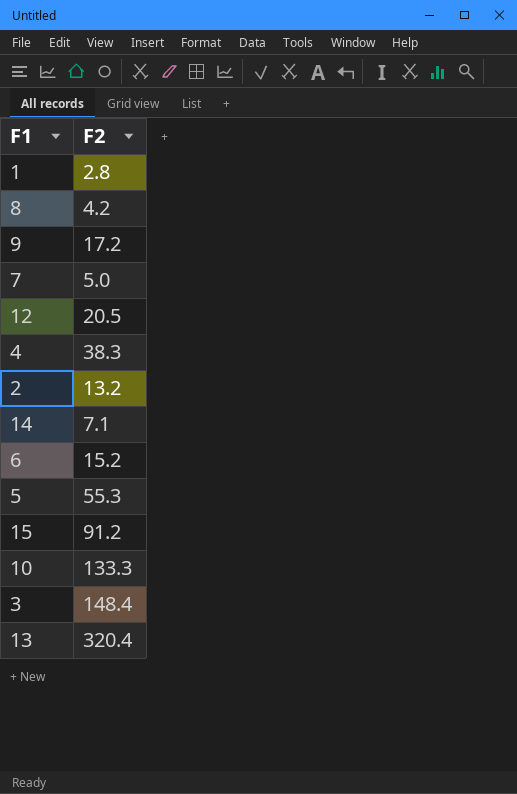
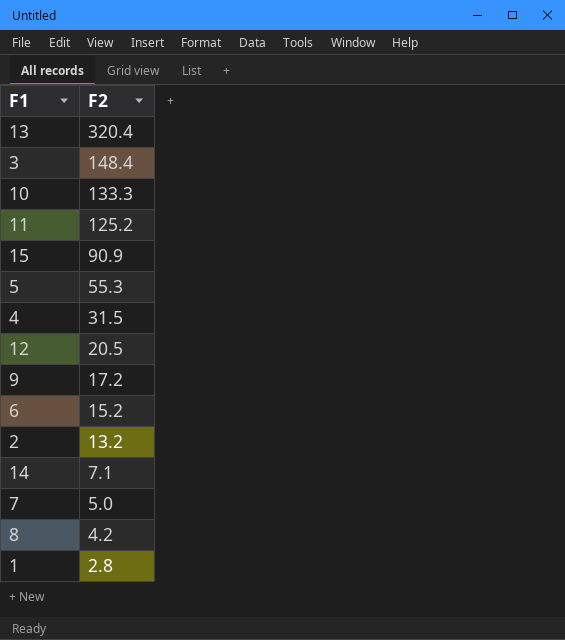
row order: none -> F2 descending
row 11: none -> 125.2
15 | F2: 91.2 -> 90.9
4 | F2: 38.3 -> 31.5

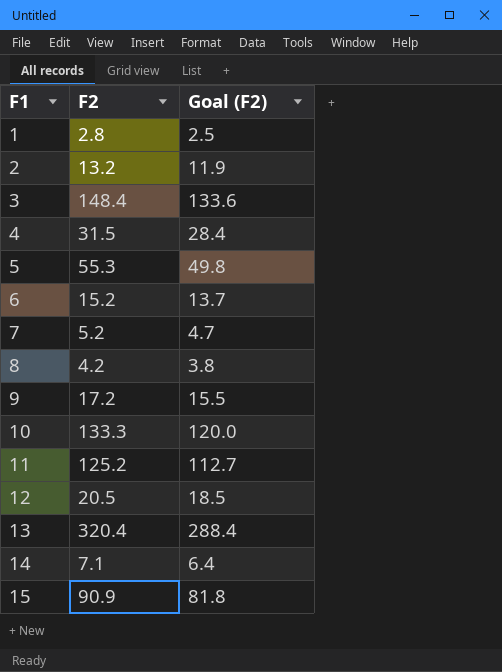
row order: F2 descending -> F1 ascending
column Goal (F2) | formula: none -> [F2] * 0.9
7 | F2: 5.0 -> 5.2

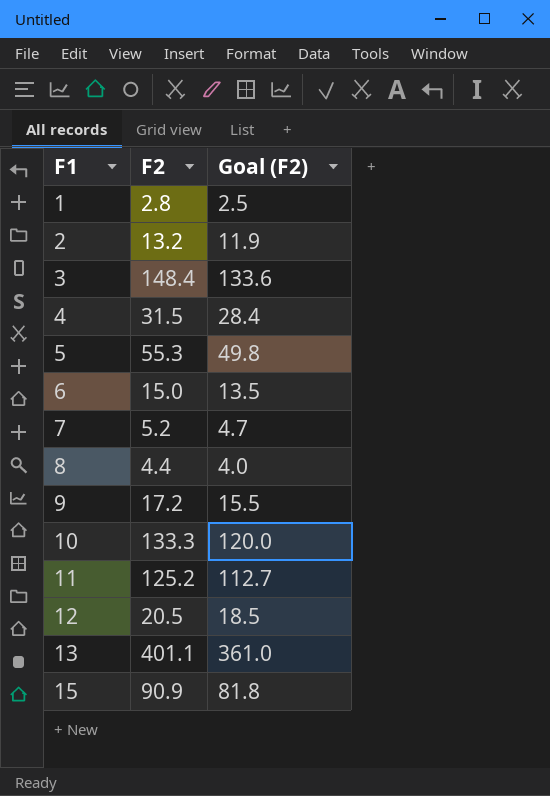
row 14: 7.1 | 6.4 -> none
6 | F2: 15.2 -> 15.0
6 | Goal (F2): 13.7 -> 13.5
8 | F2: 4.2 -> 4.4
8 | Goal (F2): 3.8 -> 4.0
13 | F2: 320.4 -> 401.1
13 | Goal (F2): 288.4 -> 361.0

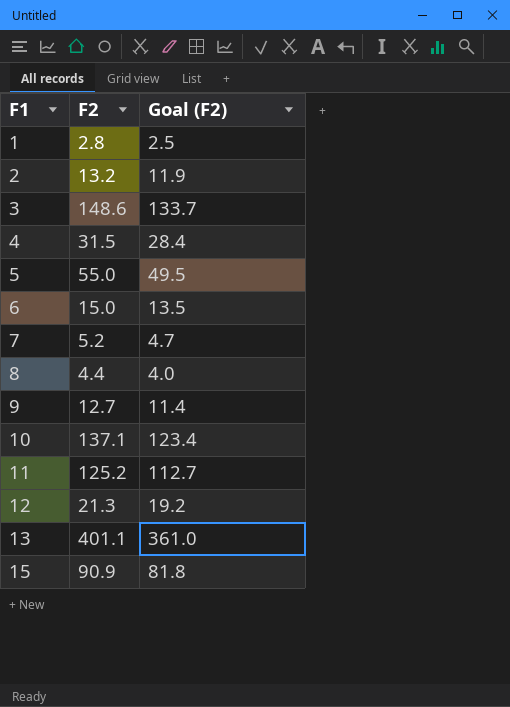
3 | F2: 148.4 -> 148.6
3 | Goal (F2): 133.6 -> 133.7
5 | F2: 55.3 -> 55.0
5 | Goal (F2): 49.8 -> 49.5
9 | F2: 17.2 -> 12.7
9 | Goal (F2): 15.5 -> 11.4
10 | F2: 133.3 -> 137.1
10 | Goal (F2): 120.0 -> 123.4
12 | F2: 20.5 -> 21.3
12 | Goal (F2): 18.5 -> 19.2

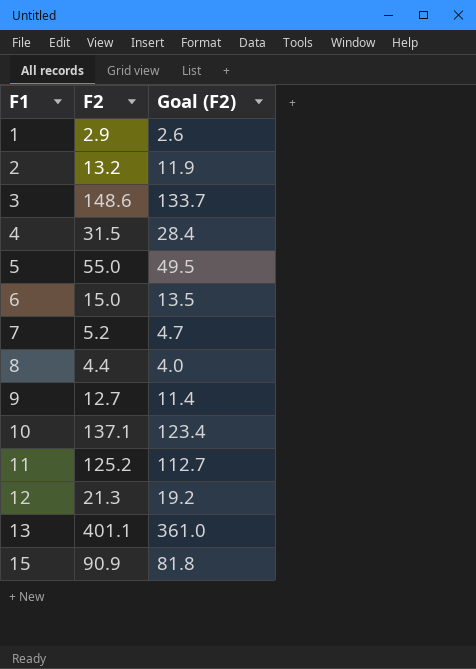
1 | F2: 2.8 -> 2.9
1 | Goal (F2): 2.5 -> 2.6

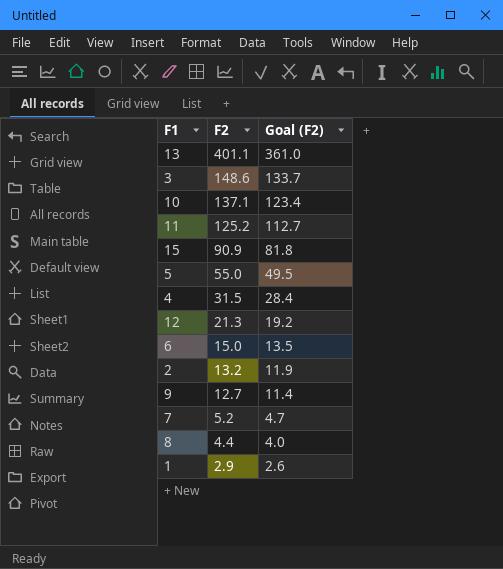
row order: F1 ascending -> F2 descending

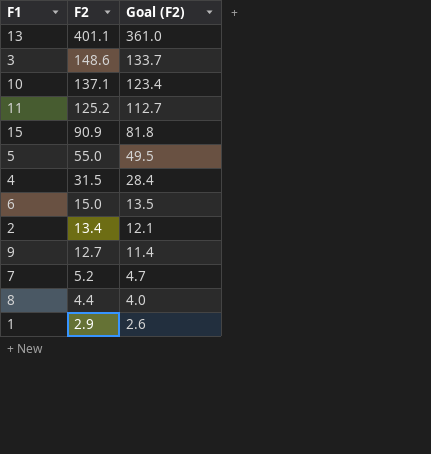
row 12: 21.3 | 19.2 -> none
2 | F2: 13.2 -> 13.4
2 | Goal (F2): 11.9 -> 12.1

